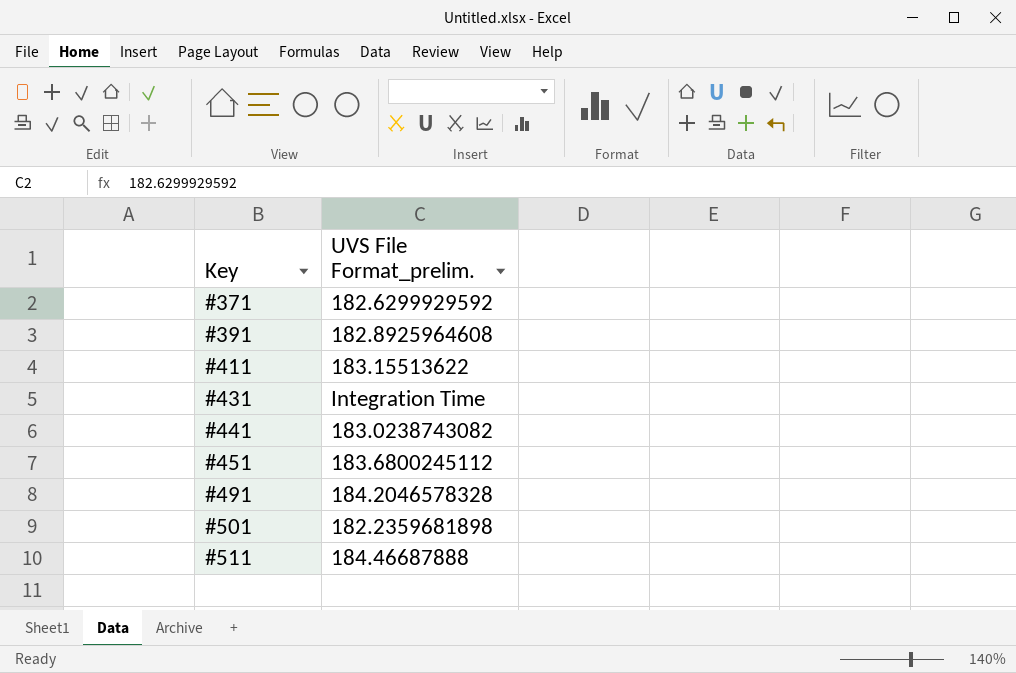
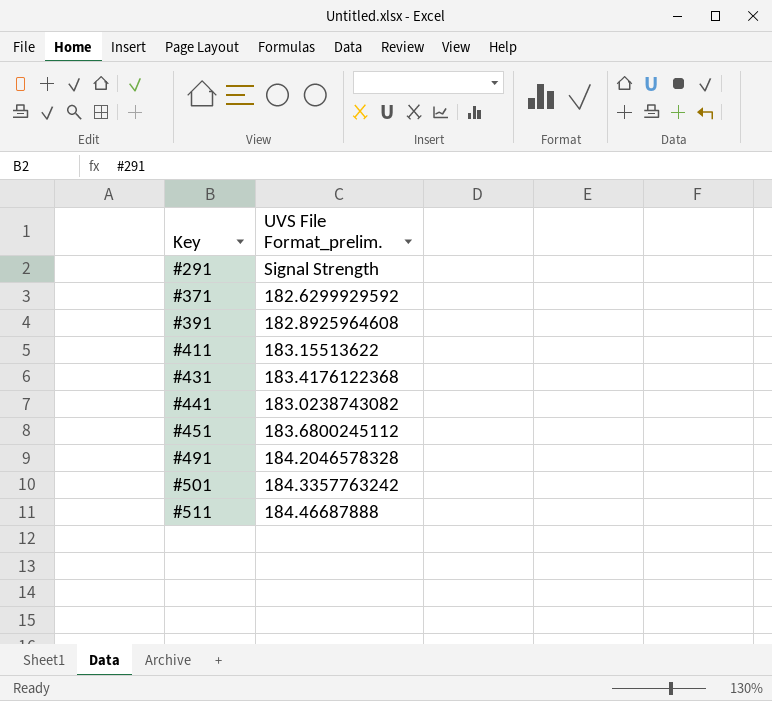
row #291: none -> Signal Strength
#431 | UVS File Format_prelim.: Integration Time -> 183.4176122368
#501 | UVS File Format_prelim.: 182.2359681898 -> 184.3357763242

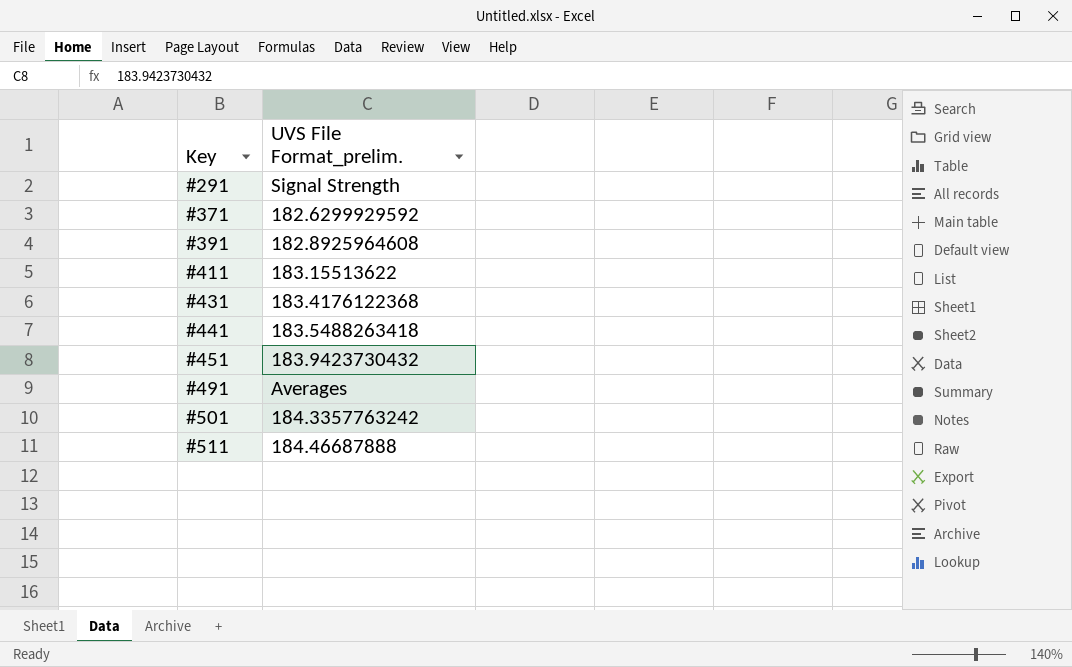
#441 | UVS File Format_prelim.: 183.0238743082 -> 183.5488263418
#451 | UVS File Format_prelim.: 183.6800245112 -> 183.9423730432
#491 | UVS File Format_prelim.: 184.2046578328 -> Averages

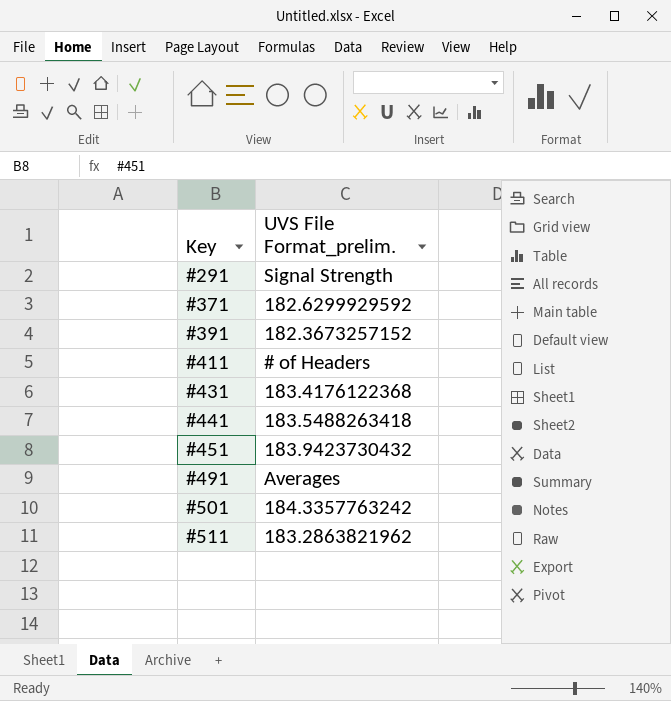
#391 | UVS File Format_prelim.: 182.8925964608 -> 182.3673257152
#411 | UVS File Format_prelim.: 183.15513622 -> # of Headers
#511 | UVS File Format_prelim.: 184.46687888 -> 183.2863821962

